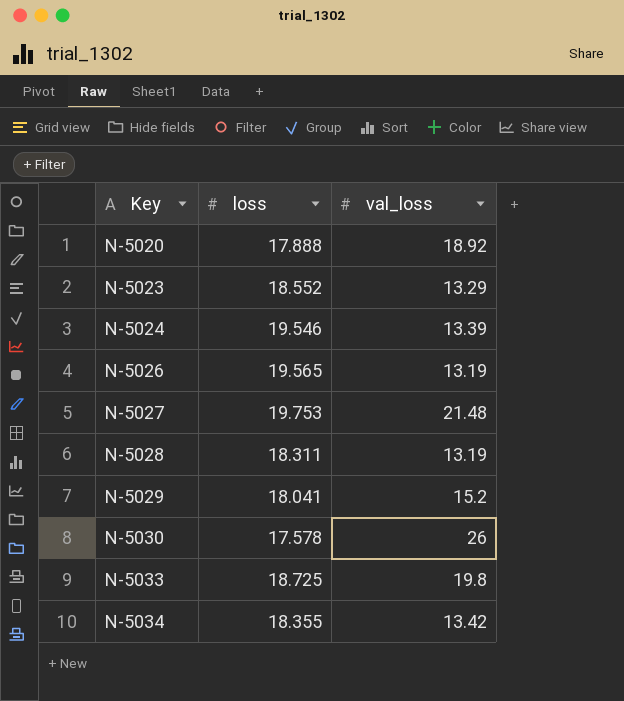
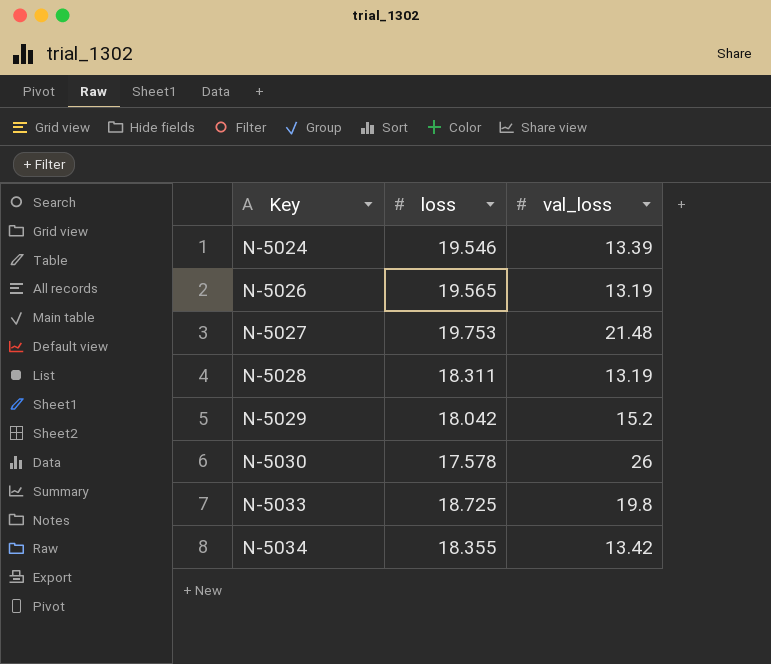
row N-5020: 17.888 | 18.92 -> none
row N-5023: 18.552 | 13.29 -> none
N-5029 | loss: 18.041 -> 18.042

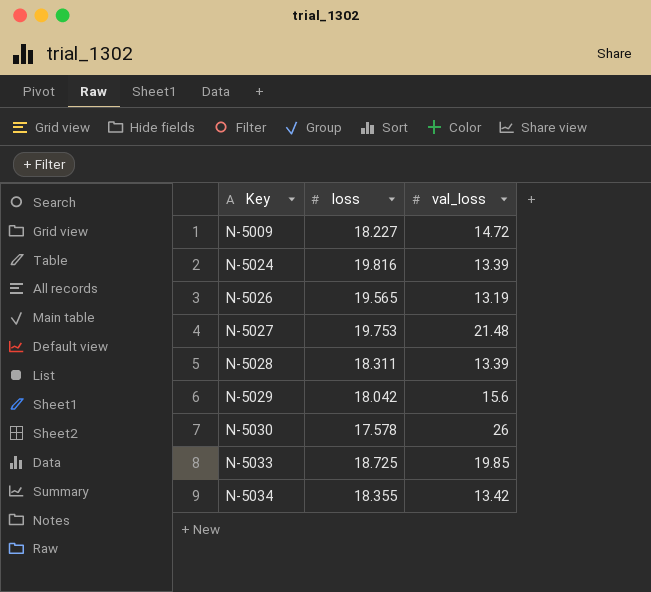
row N-5009: none -> 18.227 | 14.72
N-5024 | loss: 19.546 -> 19.816
N-5028 | val_loss: 13.19 -> 13.39
N-5029 | val_loss: 15.2 -> 15.6
N-5033 | val_loss: 19.8 -> 19.85

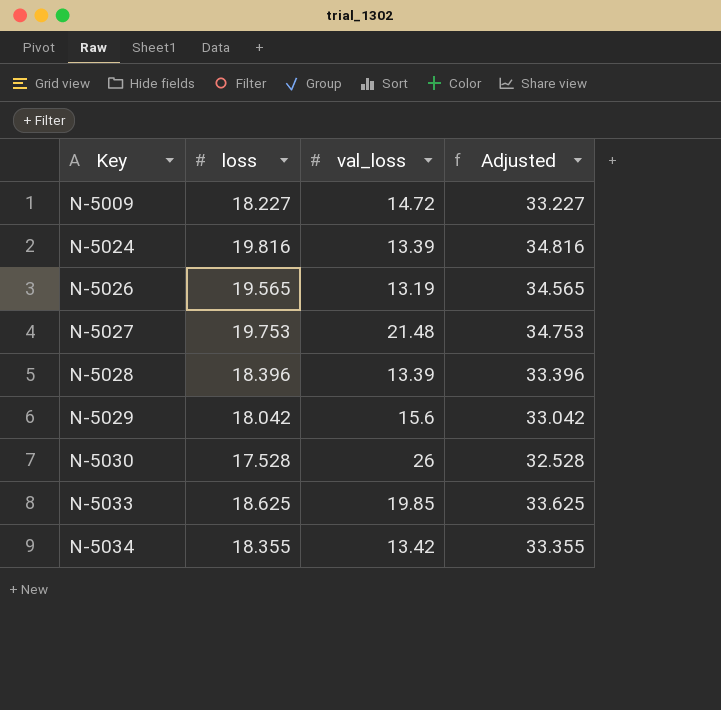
column Adjusted | formula: none -> [loss] + 15
N-5028 | loss: 18.311 -> 18.396
N-5030 | loss: 17.578 -> 17.528
N-5033 | loss: 18.725 -> 18.625

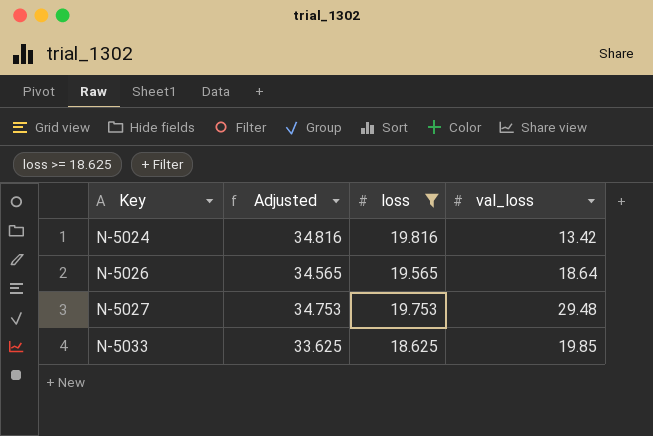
filter: none -> loss >= 18.625
column Adjusted | position: 4 -> 2
N-5024 | val_loss: 13.39 -> 13.42
N-5026 | val_loss: 13.19 -> 18.64
N-5027 | val_loss: 21.48 -> 29.48

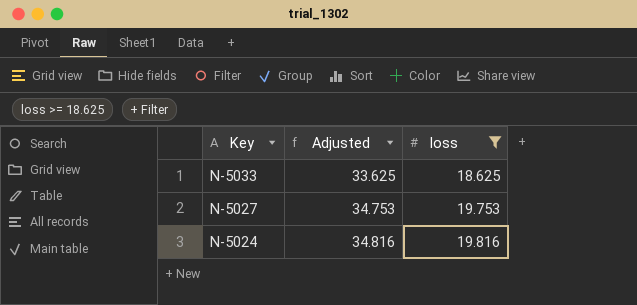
row order: Key ascending -> Key descending
column val_loss | position: 4 -> none
row N-5026: 34.565 | 19.565 | 18.64 -> none

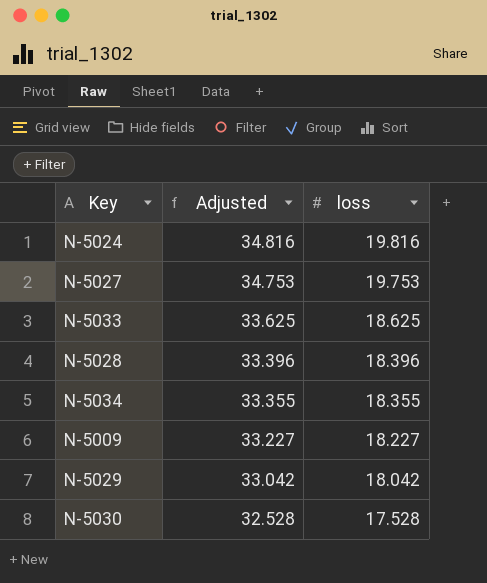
filter: loss >= 18.625 -> none
row order: Key descending -> Adjusted descending

